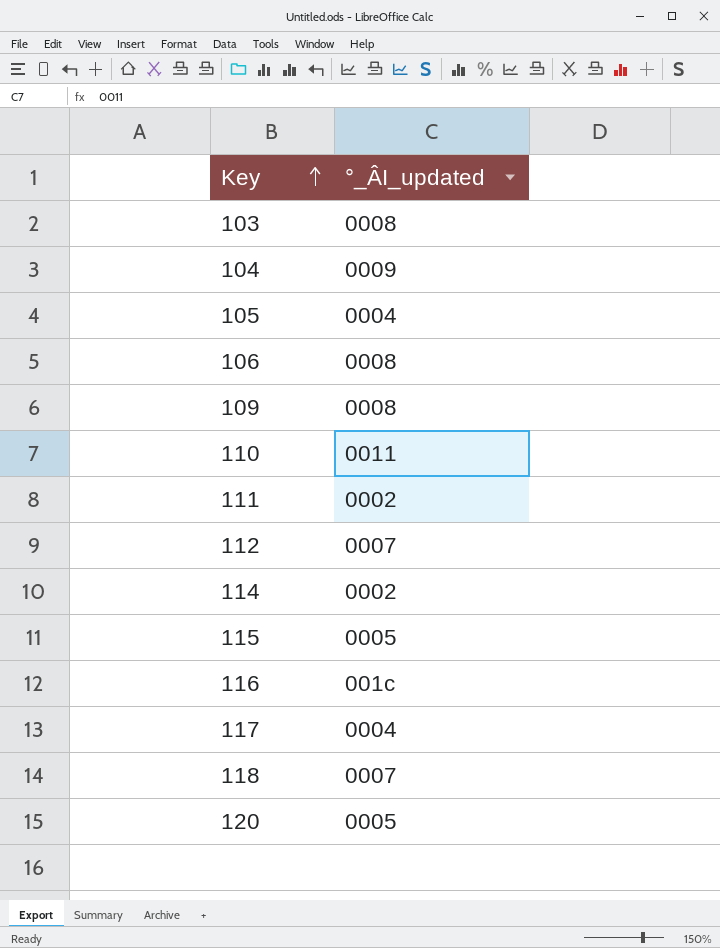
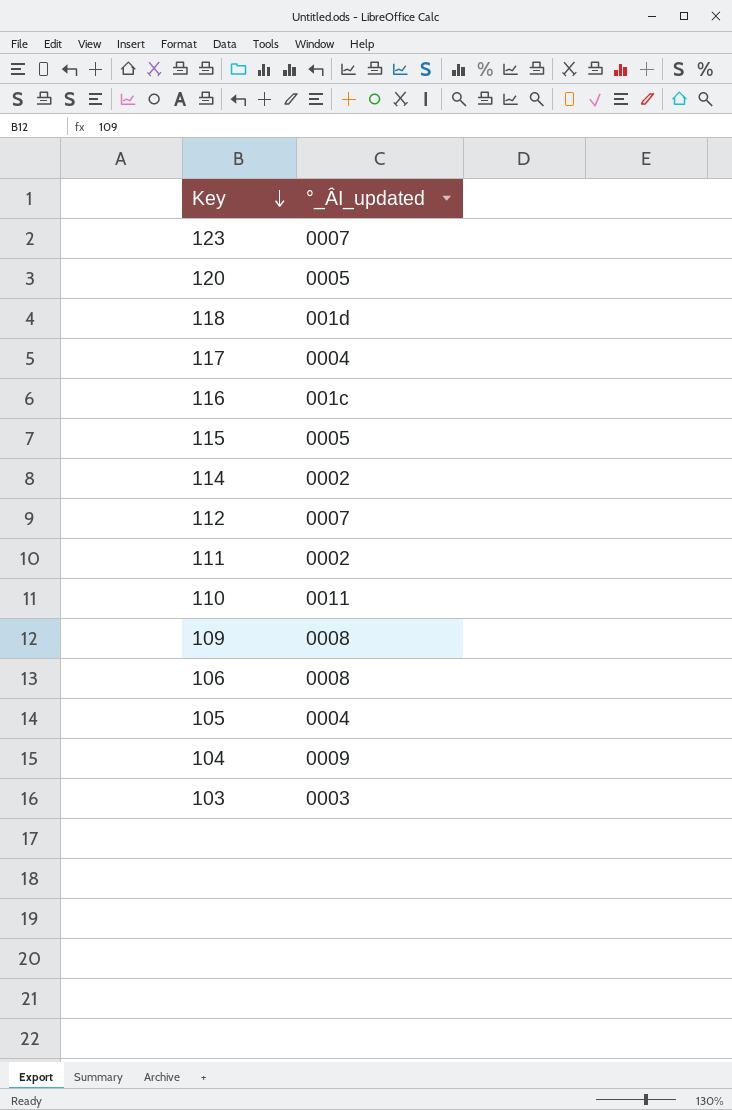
row order: Key ascending -> Key descending
row 123: none -> 0007
118 | °_ÂI_updated: 0007 -> 001d
103 | °_ÂI_updated: 0008 -> 0003

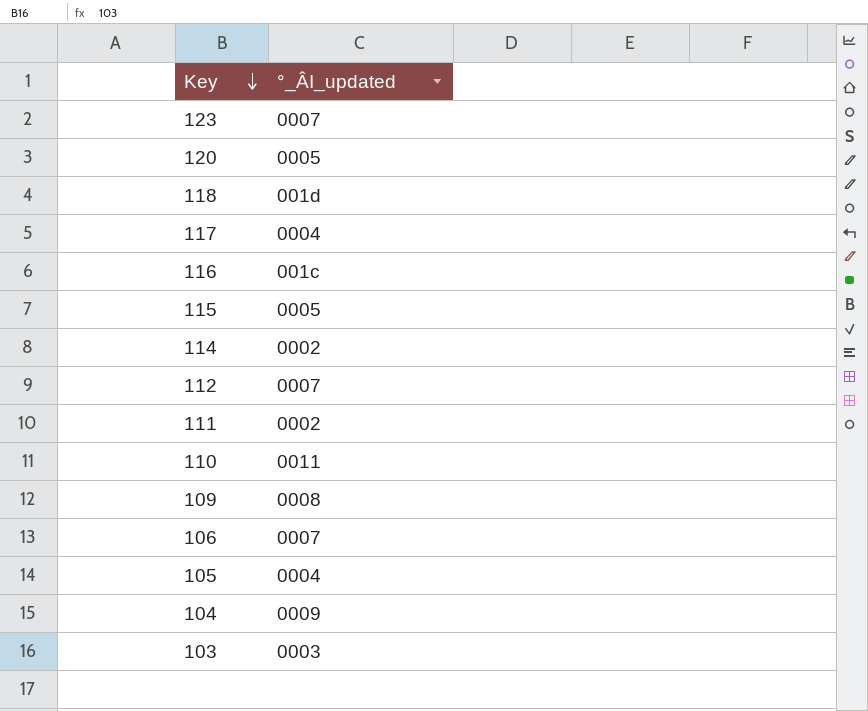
106 | °_ÂI_updated: 0008 -> 0007

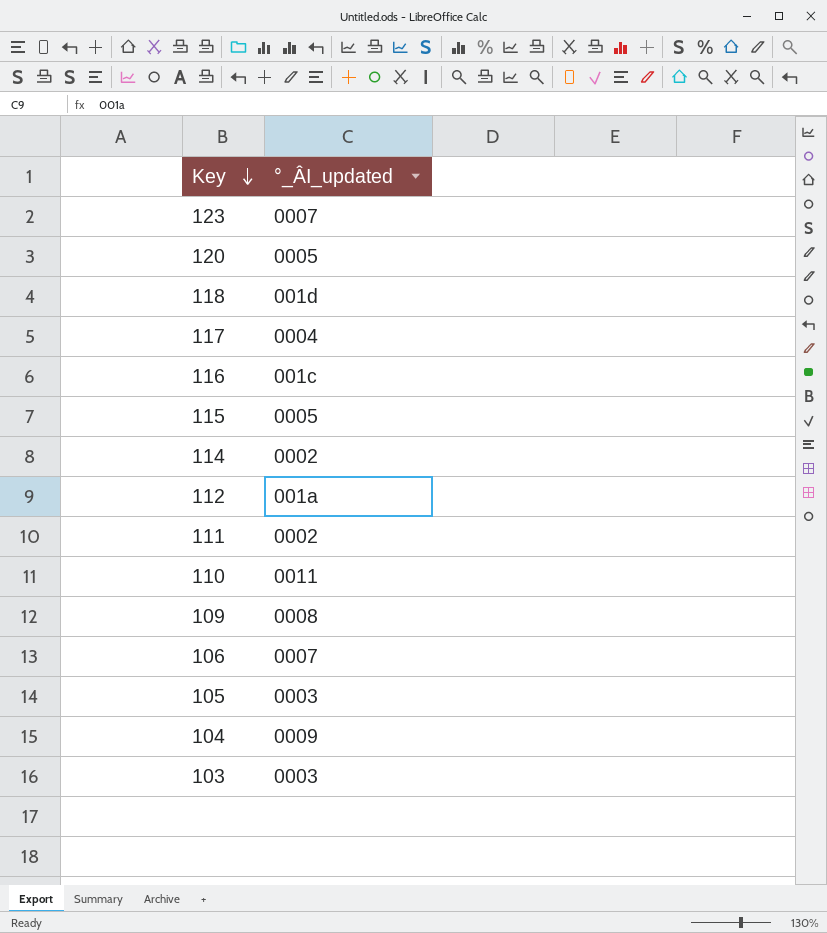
112 | °_ÂI_updated: 0007 -> 001a
105 | °_ÂI_updated: 0004 -> 0003

